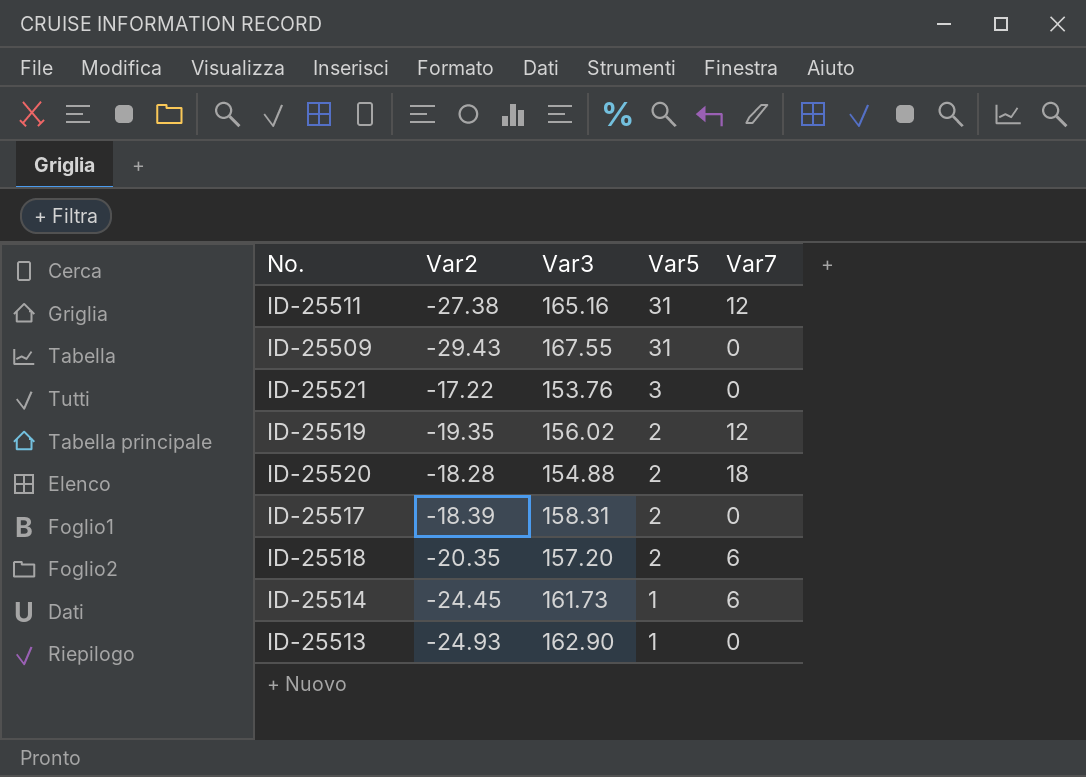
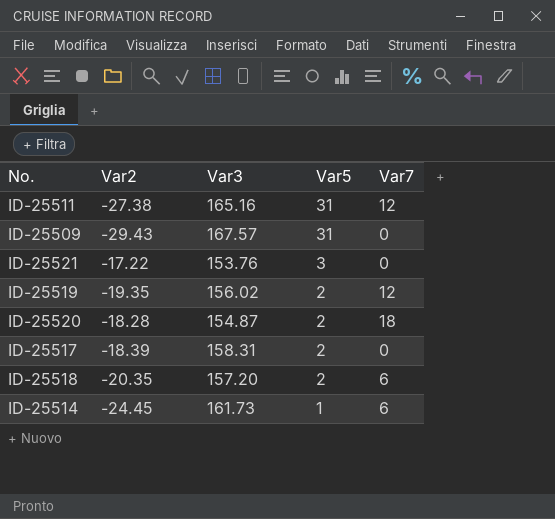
row ID-25513: -24.93 | 162.90 | 1 | 0 -> none
ID-25509 | Var3: 167.55 -> 167.57
ID-25520 | Var3: 154.88 -> 154.87

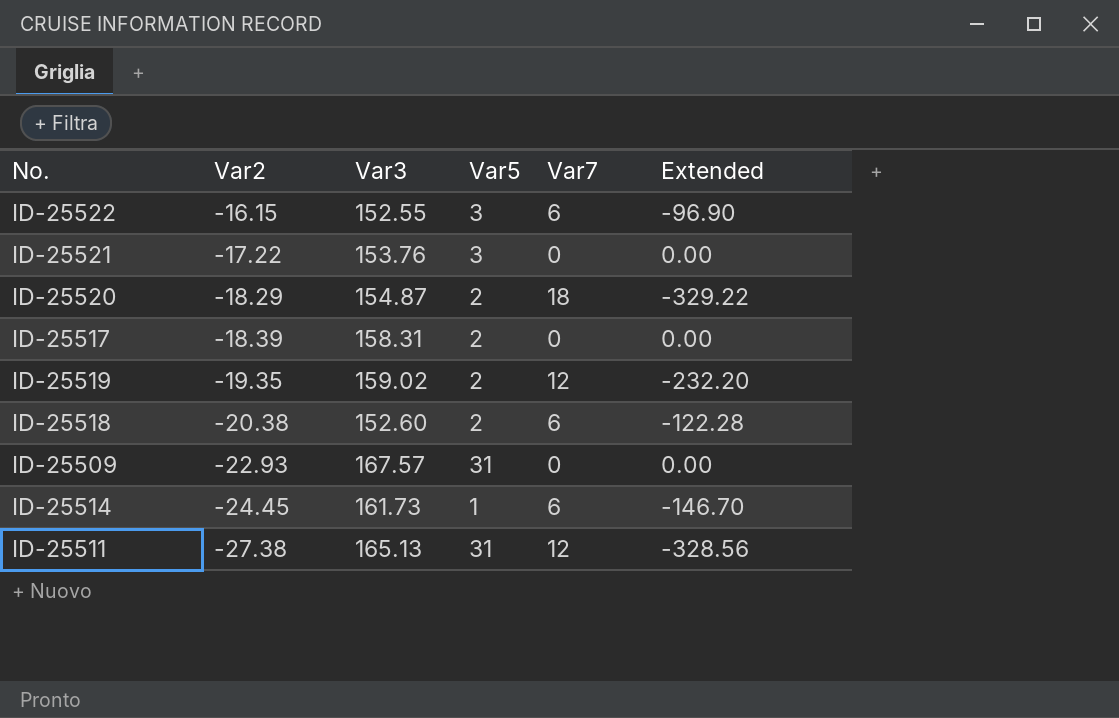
row order: Var5 descending -> Var2 descending
column Extended | formula: none -> [Var2] * [Var7]
row ID-25522: none -> -16.15 | 152.55 | 3 | 6 | -96.90
ID-25520 | Var2: -18.28 -> -18.29
ID-25519 | Var3: 156.02 -> 159.02
ID-25518 | Var2: -20.35 -> -20.38
ID-25518 | Var3: 157.20 -> 152.60
ID-25509 | Var2: -29.43 -> -22.93
ID-25511 | Var3: 165.16 -> 165.13

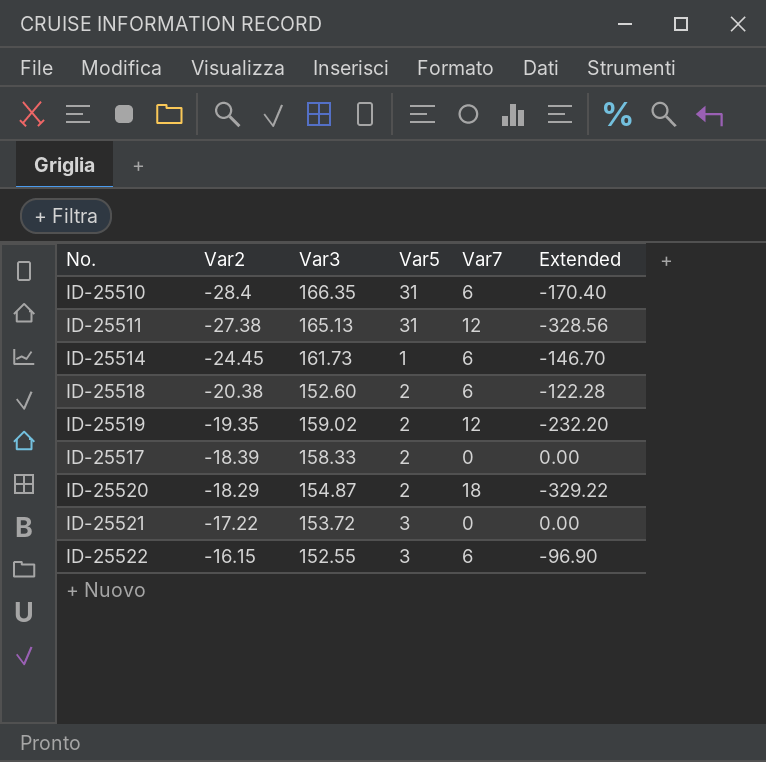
row order: Var2 descending -> Var2 ascending
row ID-25509: -22.93 | 167.57 | 31 | 0 | 0.00 -> none
row ID-25510: none -> -28.4 | 166.35 | 31 | 6 | -170.40
ID-25517 | Var3: 158.31 -> 158.33
ID-25521 | Var3: 153.76 -> 153.72

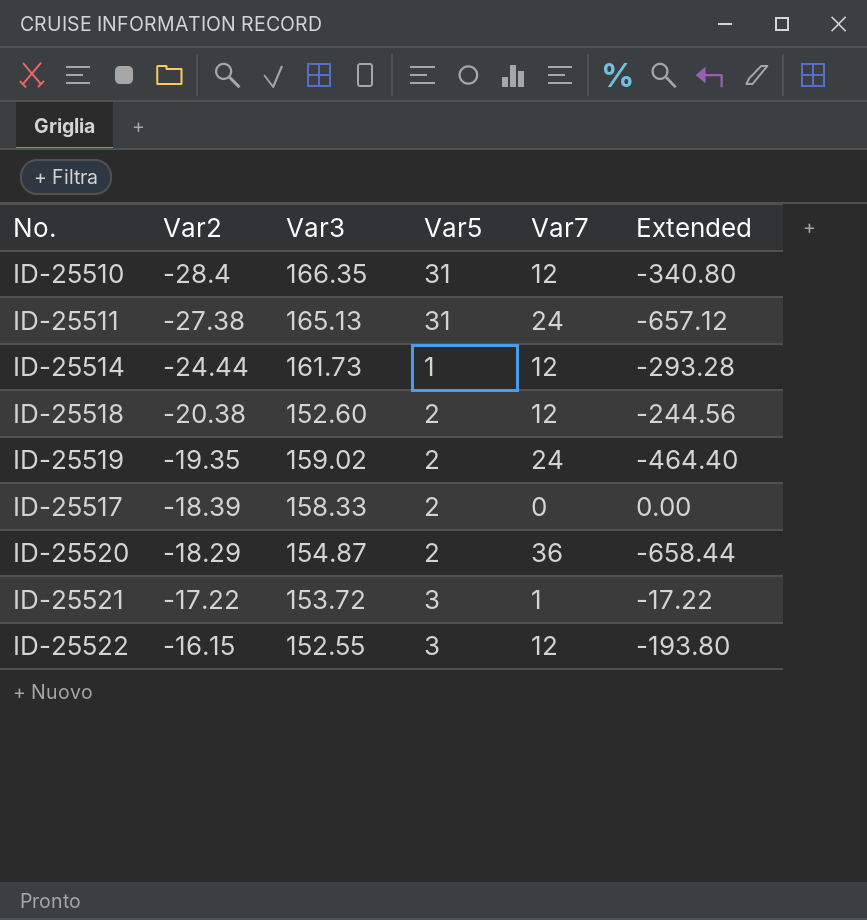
ID-25510 | Var7: 6 -> 12
ID-25510 | Extended: -170.40 -> -340.80
ID-25511 | Var7: 12 -> 24
ID-25511 | Extended: -328.56 -> -657.12
ID-25514 | Var2: -24.45 -> -24.44
ID-25514 | Var7: 6 -> 12
ID-25514 | Extended: -146.70 -> -293.28
ID-25518 | Var7: 6 -> 12
ID-25518 | Extended: -122.28 -> -244.56
ID-25519 | Var7: 12 -> 24
ID-25519 | Extended: -232.20 -> -464.40
ID-25520 | Var7: 18 -> 36
ID-25520 | Extended: -329.22 -> -658.44
ID-25521 | Var7: 0 -> 1
ID-25521 | Extended: 0.00 -> -17.22
ID-25522 | Var7: 6 -> 12
ID-25522 | Extended: -96.90 -> -193.80

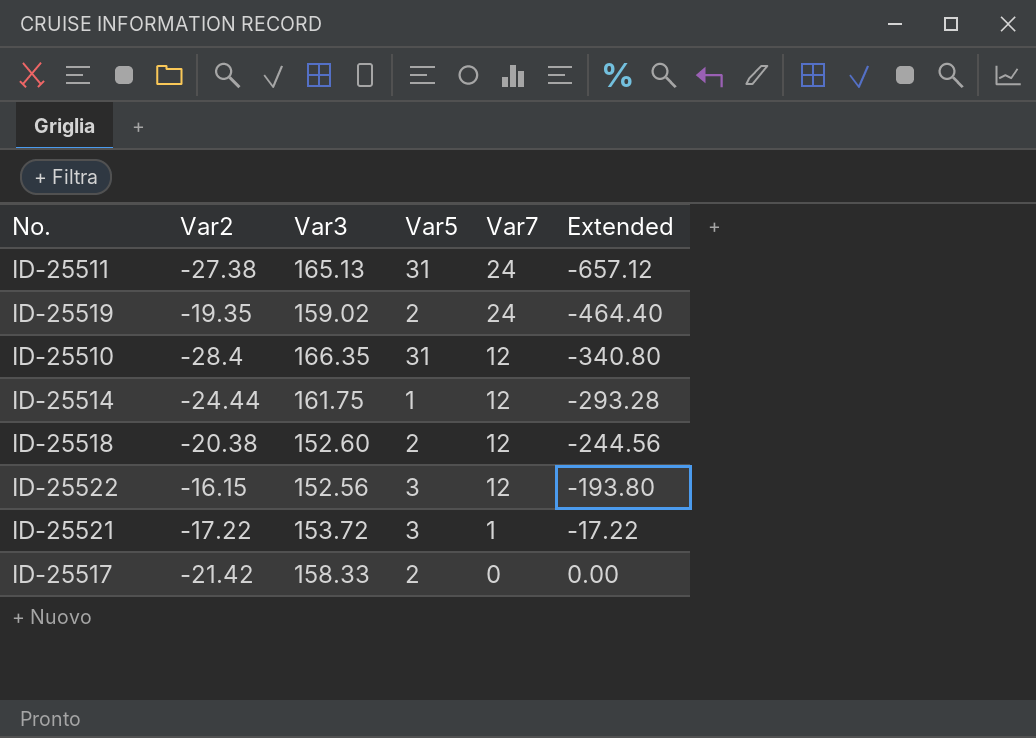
row order: Var2 ascending -> Var7 descending
row ID-25520: -18.29 | 154.87 | 2 | 36 | -658.44 -> none
ID-25514 | Var3: 161.73 -> 161.75
ID-25522 | Var3: 152.55 -> 152.56
ID-25517 | Var2: -18.39 -> -21.42

